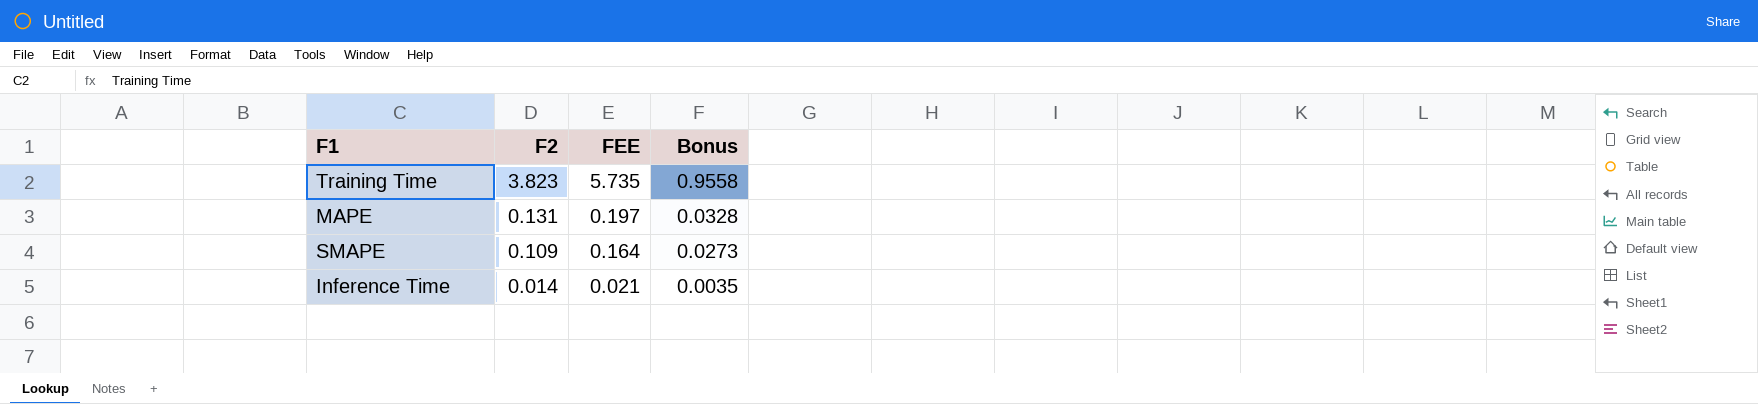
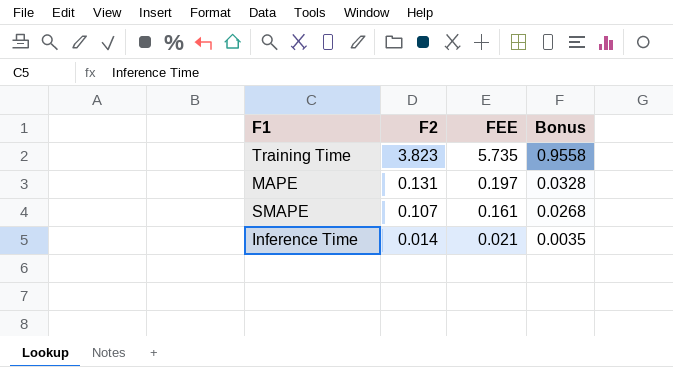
SMAPE | F2: 0.109 -> 0.107
SMAPE | FEE: 0.164 -> 0.161
SMAPE | Bonus: 0.0273 -> 0.0268

